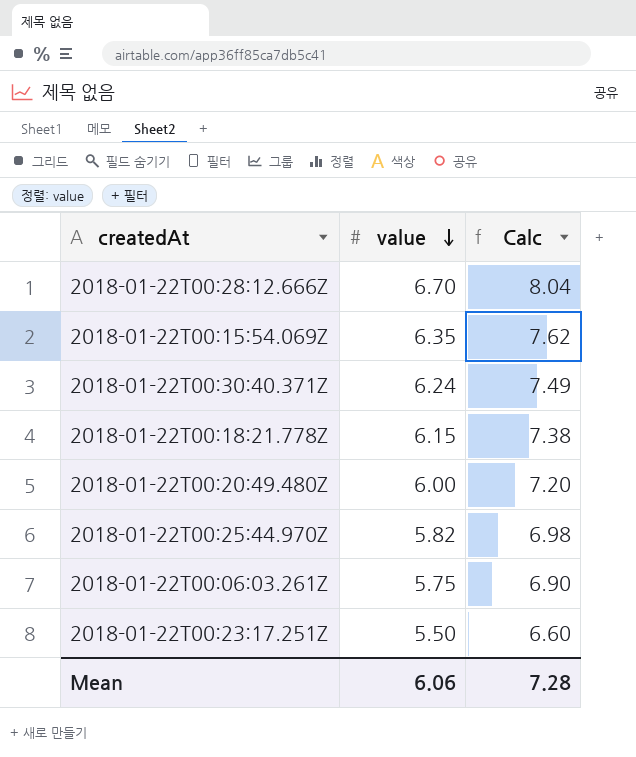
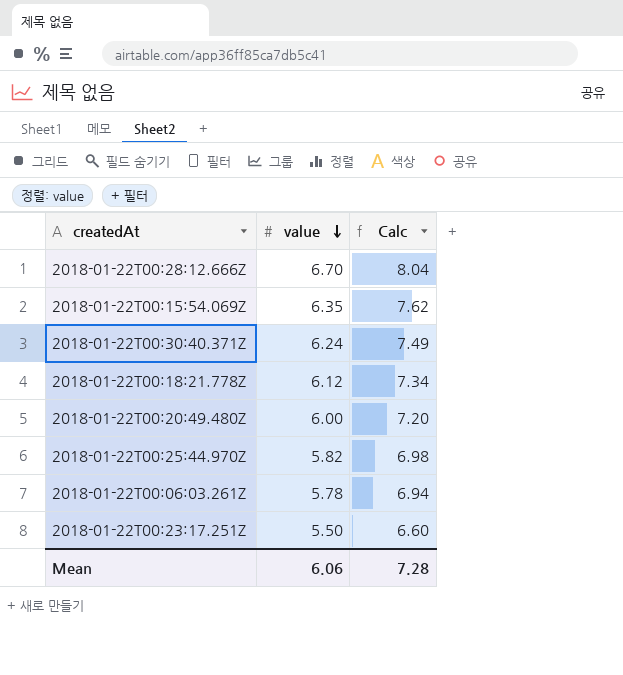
2018-01-22T00:18:21.778Z | value: 6.15 -> 6.12
2018-01-22T00:18:21.778Z | Calc: 7.38 -> 7.34
2018-01-22T00:06:03.261Z | value: 5.75 -> 5.78
2018-01-22T00:06:03.261Z | Calc: 6.90 -> 6.94

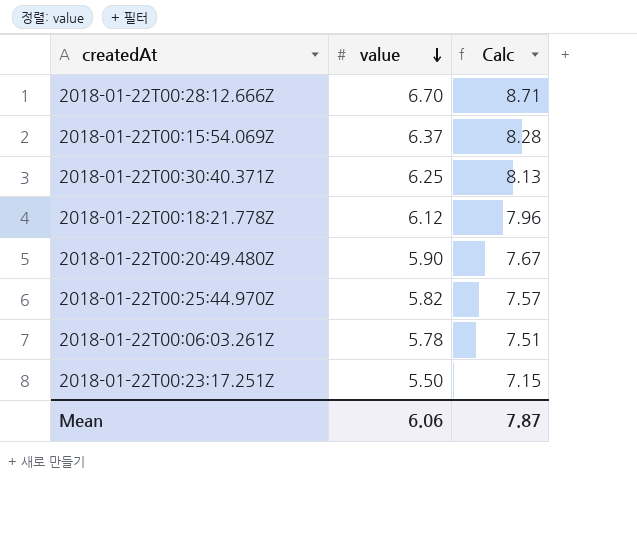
column Calc | formula: [value] * 1.2 -> [value] * 1.3
2018-01-22T00:15:54.069Z | value: 6.35 -> 6.37
2018-01-22T00:30:40.371Z | value: 6.24 -> 6.25
2018-01-22T00:20:49.480Z | value: 6.00 -> 5.90
Mean | Calc: 7.28 -> 7.87

